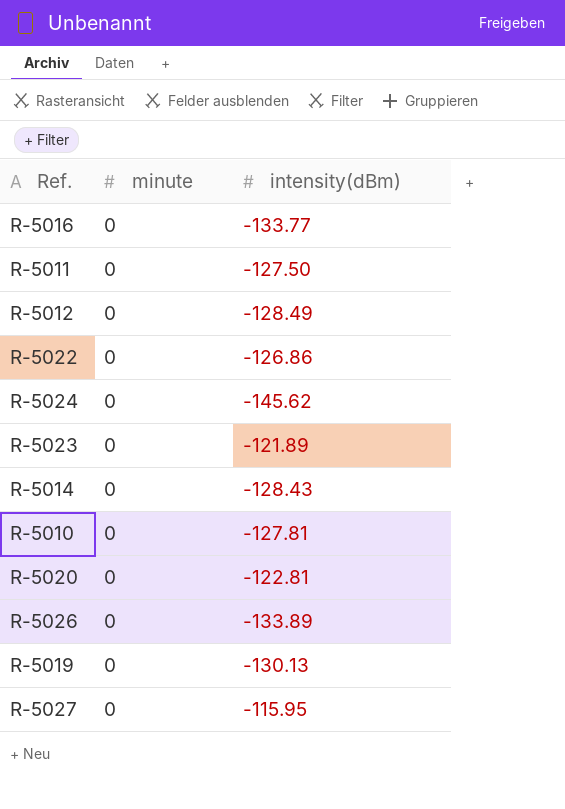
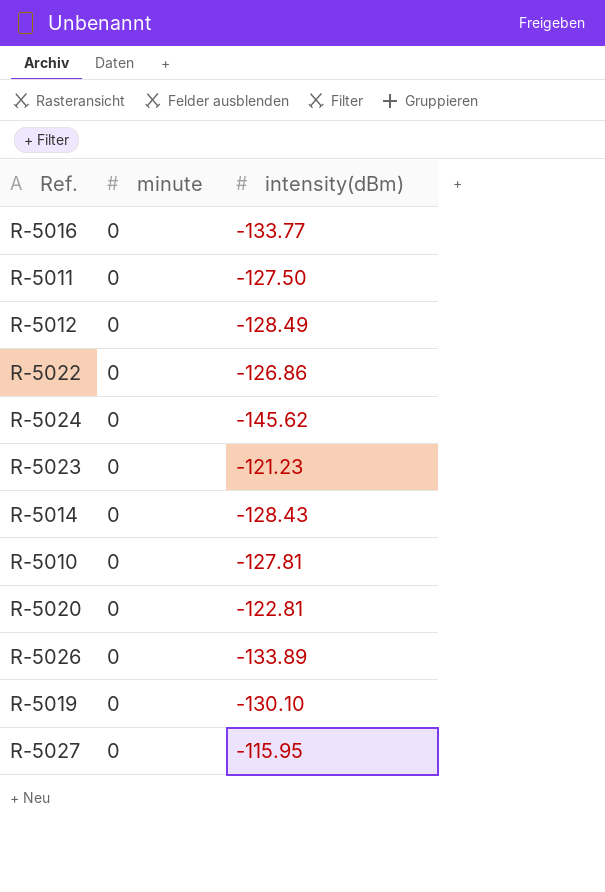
R-5023 | intensity(dBm): -121.89 -> -121.23
R-5019 | intensity(dBm): -130.13 -> -130.10

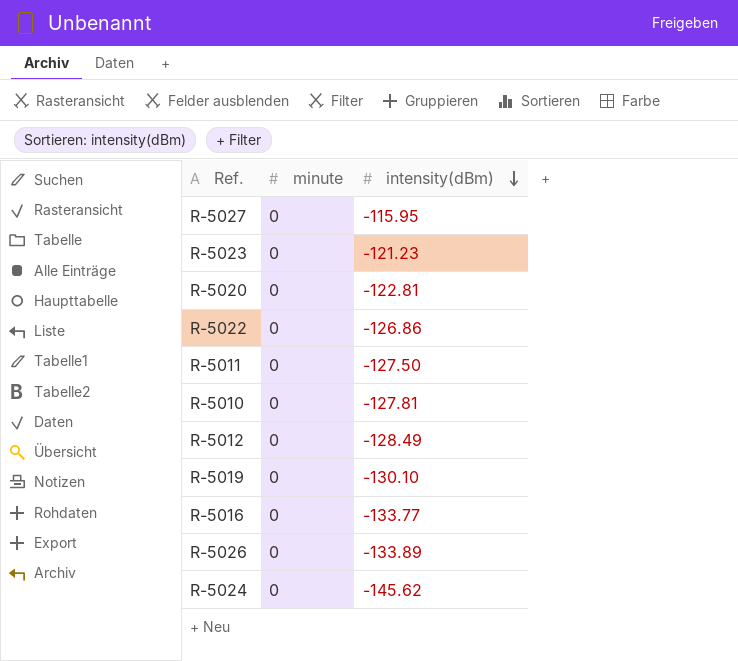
row order: none -> intensity(dBm) descending
row R-5014: 0 | -128.43 -> none

